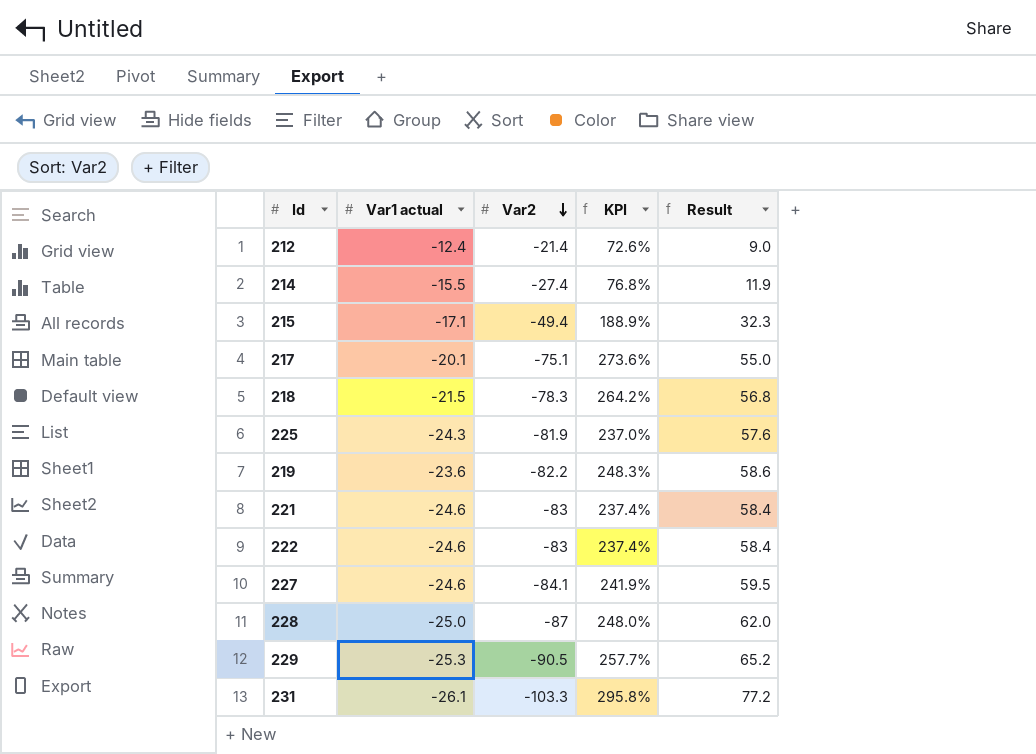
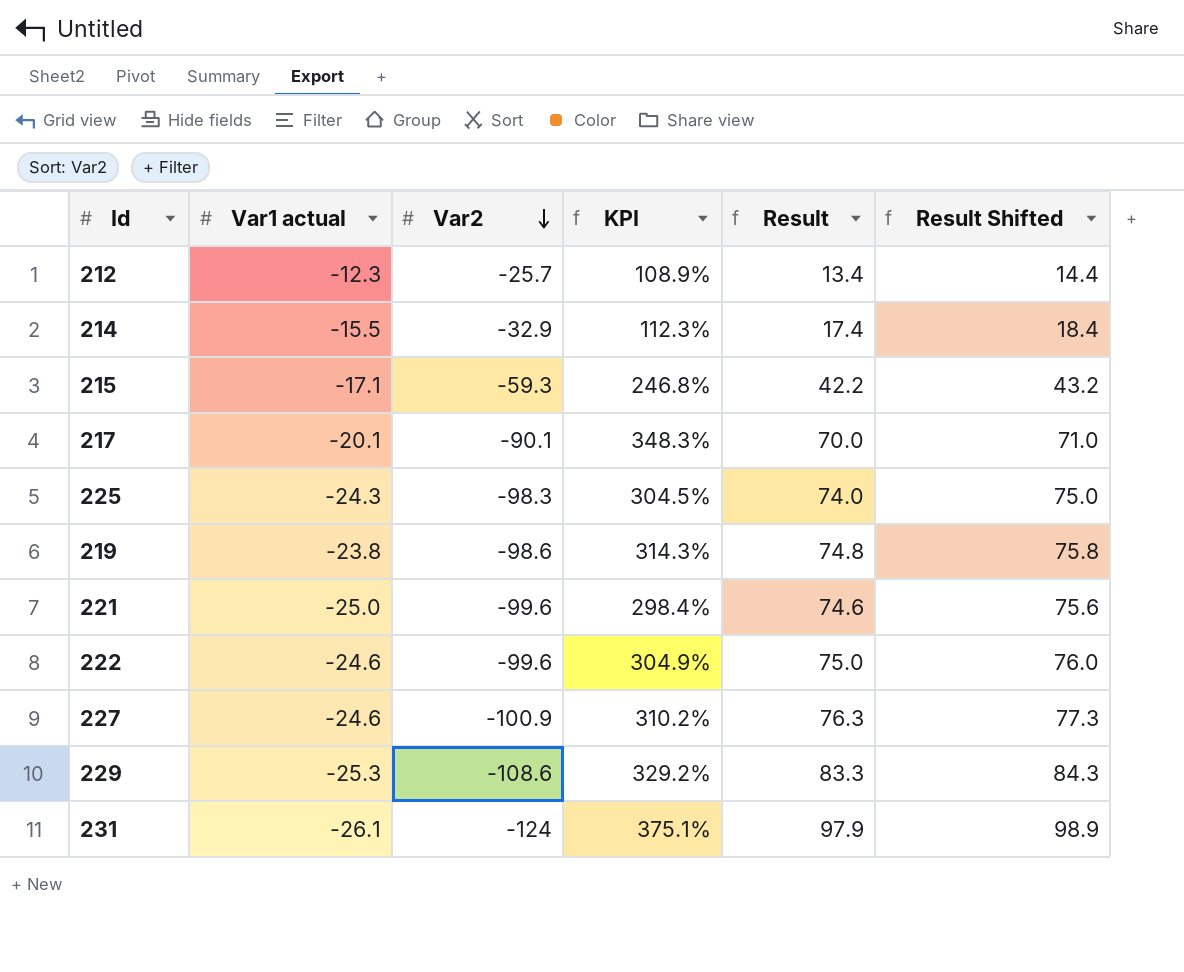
column Result Shifted | formula: none -> [Result] + 1
row 218: -21.5 | -78.3 | 264.2% | 56.8 -> none
row 228: -25.0 | -87 | 248.0% | 62.0 -> none
212 | Var1 actual: -12.4 -> -12.3
212 | Var2: -21.4 -> -25.7
212 | KPI: 72.6% -> 108.9%
212 | Result: 9.0 -> 13.4
214 | Var2: -27.4 -> -32.9
214 | KPI: 76.8% -> 112.3%
214 | Result: 11.9 -> 17.4
215 | Var2: -49.4 -> -59.3
215 | KPI: 188.9% -> 246.8%
215 | Result: 32.3 -> 42.2
217 | Var2: -75.1 -> -90.1
217 | KPI: 273.6% -> 348.3%
217 | Result: 55.0 -> 70.0
225 | Var2: -81.9 -> -98.3
225 | KPI: 237.0% -> 304.5%
225 | Result: 57.6 -> 74.0
219 | Var1 actual: -23.6 -> -23.8
219 | Var2: -82.2 -> -98.6
219 | KPI: 248.3% -> 314.3%
219 | Result: 58.6 -> 74.8
221 | Var1 actual: -24.6 -> -25.0
221 | Var2: -83 -> -99.6
221 | KPI: 237.4% -> 298.4%
221 | Result: 58.4 -> 74.6
222 | Var2: -83 -> -99.6
222 | KPI: 237.4% -> 304.9%
222 | Result: 58.4 -> 75.0
227 | Var2: -84.1 -> -100.9
227 | KPI: 241.9% -> 310.2%
227 | Result: 59.5 -> 76.3
229 | Var2: -90.5 -> -108.6
229 | KPI: 257.7% -> 329.2%
229 | Result: 65.2 -> 83.3
231 | Var2: -103.3 -> -124
231 | KPI: 295.8% -> 375.1%
231 | Result: 77.2 -> 97.9

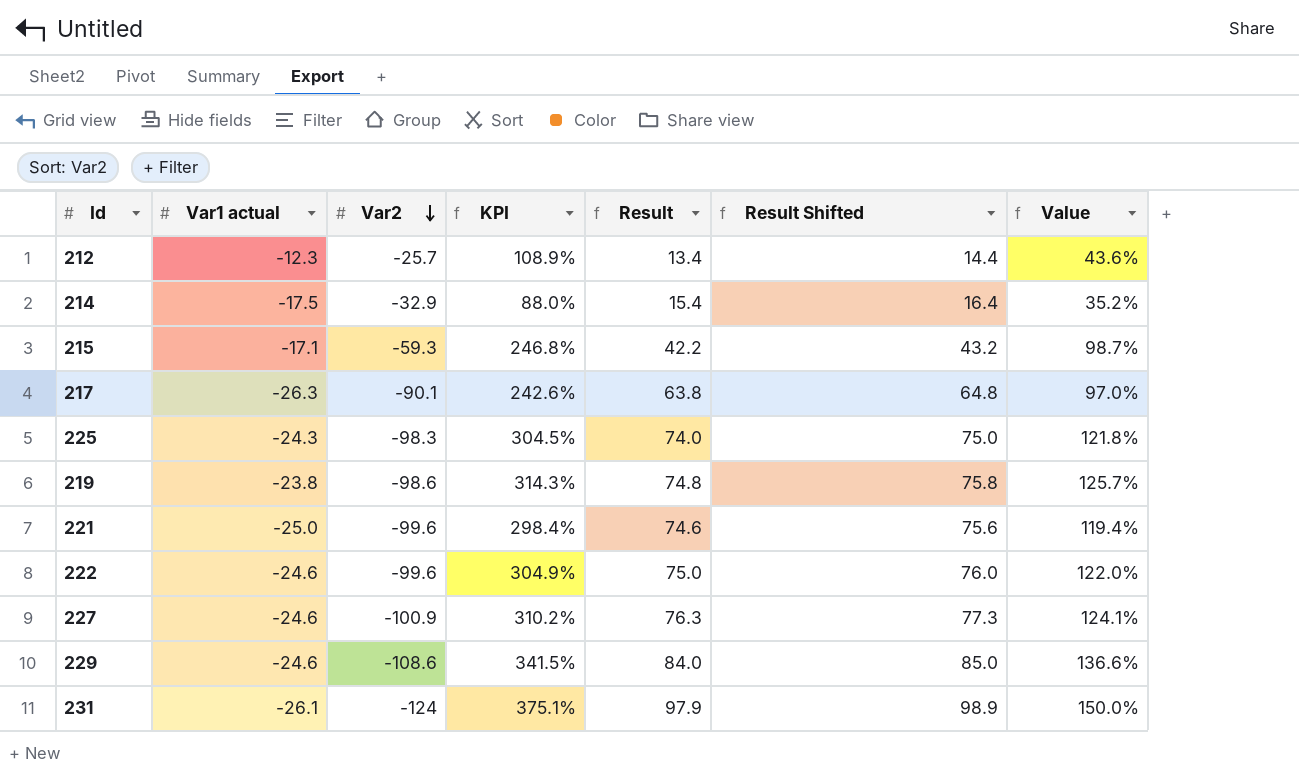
column Value | formula: none -> [KPI] * 0.4
214 | Var1 actual: -15.5 -> -17.5
214 | KPI: 112.3% -> 88.0%
214 | Result: 17.4 -> 15.4
214 | Result Shifted: 18.4 -> 16.4
217 | Var1 actual: -20.1 -> -26.3
217 | KPI: 348.3% -> 242.6%
217 | Result: 70.0 -> 63.8
217 | Result Shifted: 71.0 -> 64.8
229 | Var1 actual: -25.3 -> -24.6
229 | KPI: 329.2% -> 341.5%
229 | Result: 83.3 -> 84.0
229 | Result Shifted: 84.3 -> 85.0

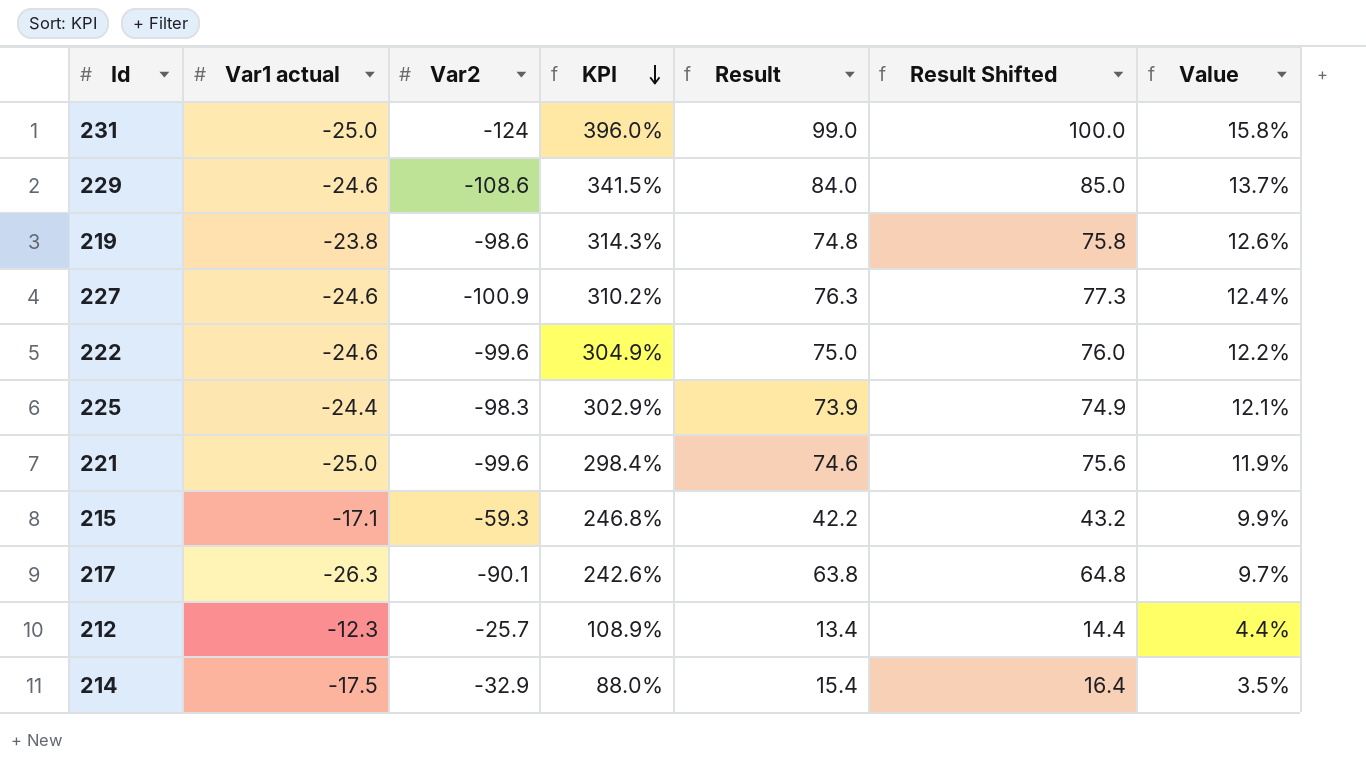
row order: Var2 descending -> KPI descending
column Value | formula: [KPI] * 0.4 -> [KPI] * 0.04
231 | Var1 actual: -26.1 -> -25.0
231 | KPI: 375.1% -> 396.0%
231 | Result: 97.9 -> 99.0
231 | Result Shifted: 98.9 -> 100.0
225 | Var1 actual: -24.3 -> -24.4
225 | KPI: 304.5% -> 302.9%
225 | Result: 74.0 -> 73.9
225 | Result Shifted: 75.0 -> 74.9

